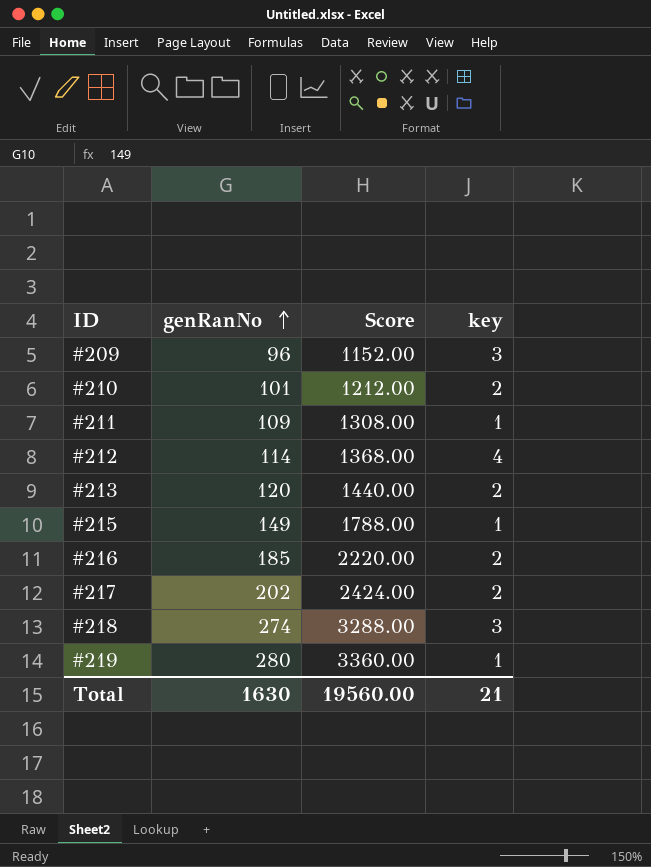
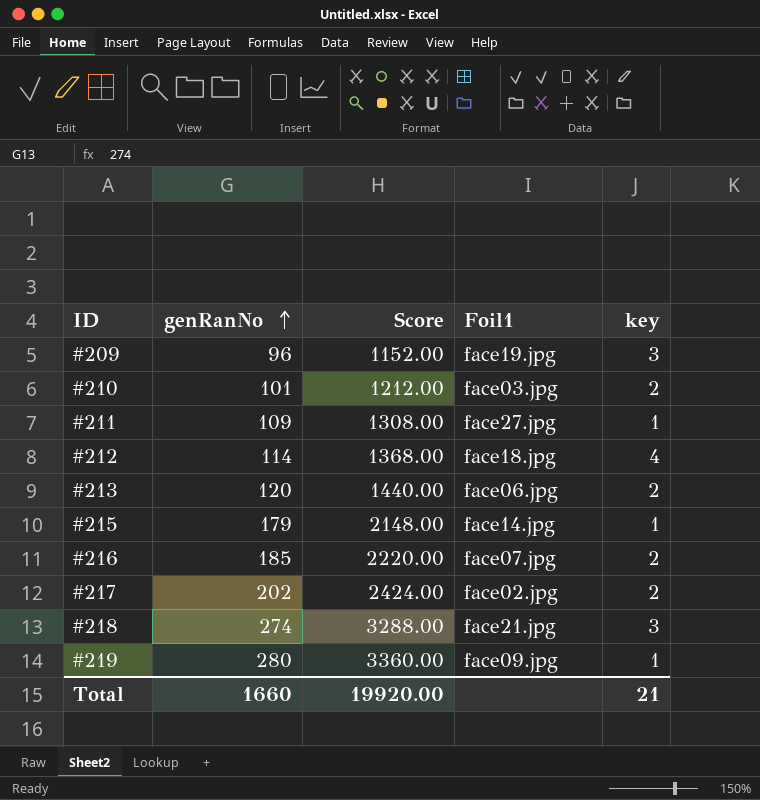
column Foil1 | position: none -> 4
#215 | genRanNo: 149 -> 179
#215 | Score: 1788.00 -> 2148.00
Total | genRanNo: 1630 -> 1660
Total | Score: 19560.00 -> 19920.00

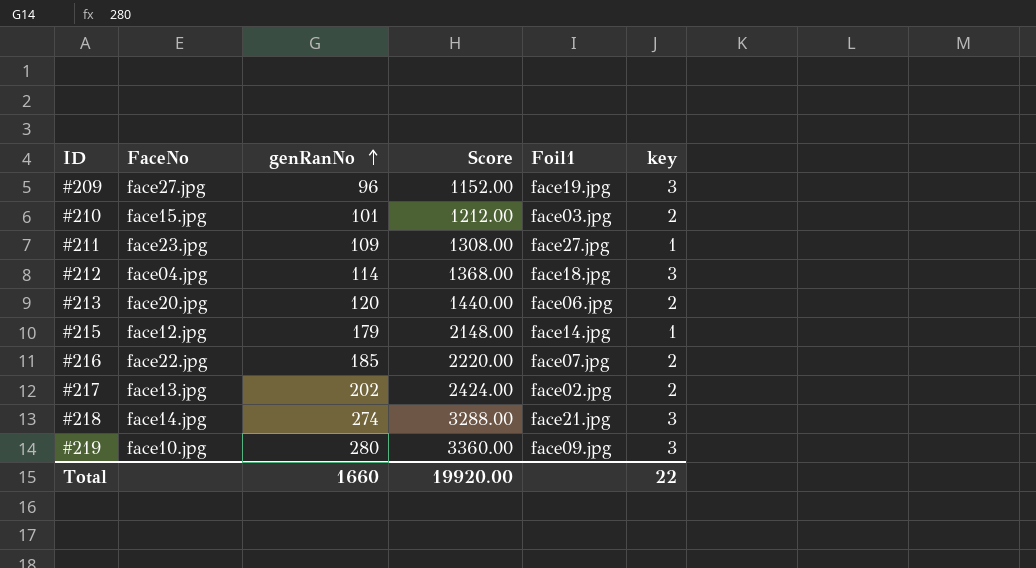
column FaceNo | position: none -> 2
#212 | key: 4 -> 3
#219 | key: 1 -> 3
Total | key: 21 -> 22

